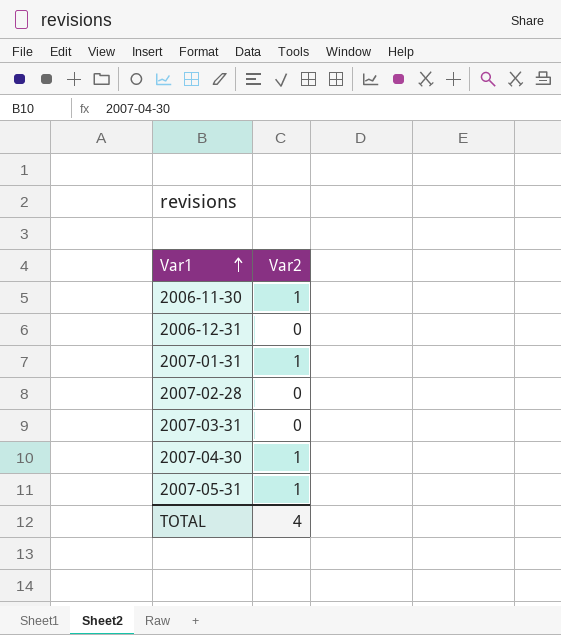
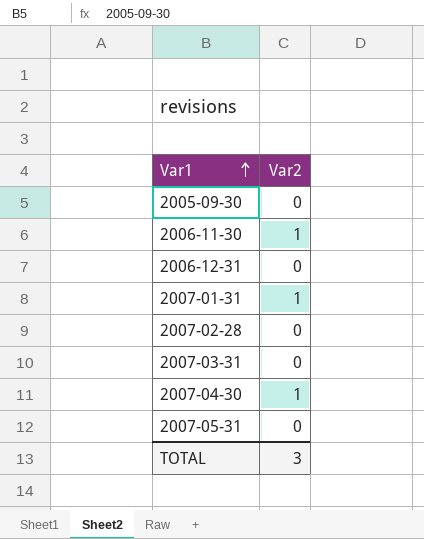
row 2005-09-30: none -> 0
2007-05-31 | Var2: 1 -> 0
TOTAL | Var2: 4 -> 3

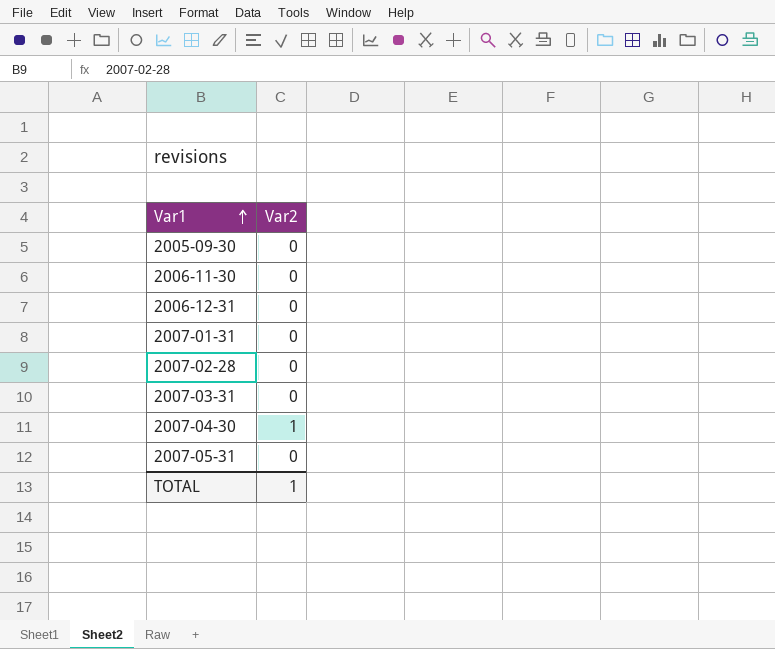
2006-11-30 | Var2: 1 -> 0
2007-01-31 | Var2: 1 -> 0
TOTAL | Var2: 3 -> 1

